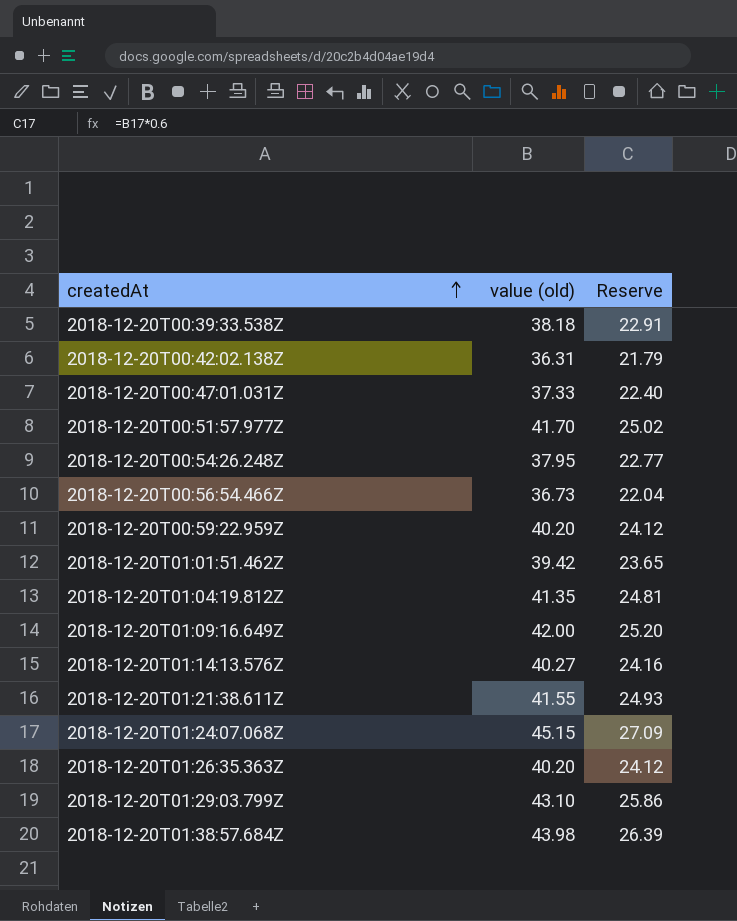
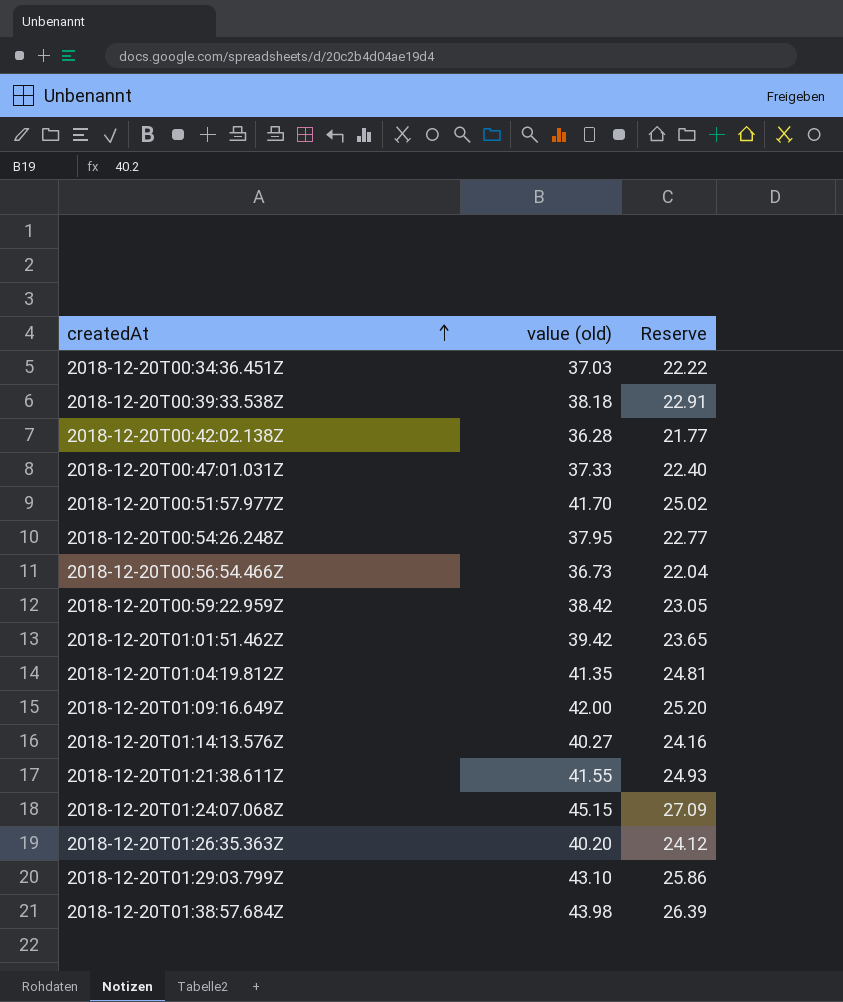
row 2018-12-20T00:34:36.451Z: none -> 37.03 | 22.22
2018-12-20T00:42:02.138Z | value (old): 36.31 -> 36.28
2018-12-20T00:42:02.138Z | Reserve: 21.79 -> 21.77
2018-12-20T00:59:22.959Z | value (old): 40.20 -> 38.42
2018-12-20T00:59:22.959Z | Reserve: 24.12 -> 23.05

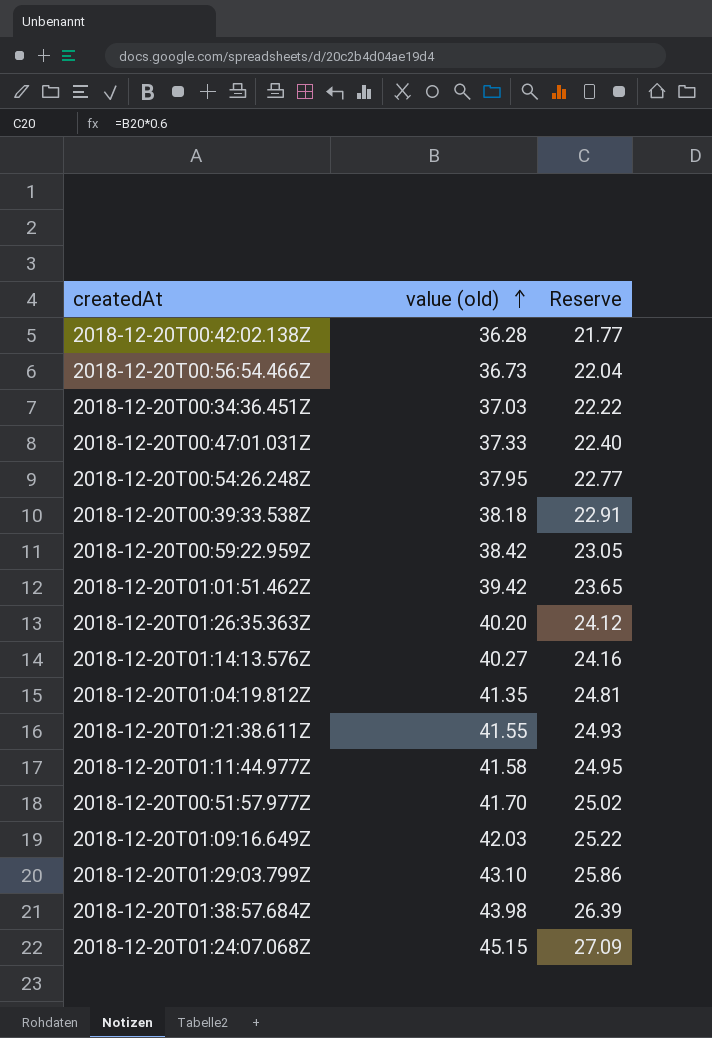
row order: createdAt ascending -> value (old) ascending
row 2018-12-20T01:11:44.977Z: none -> 41.58 | 24.95
2018-12-20T01:09:16.649Z | value (old): 42.00 -> 42.03
2018-12-20T01:09:16.649Z | Reserve: 25.20 -> 25.22

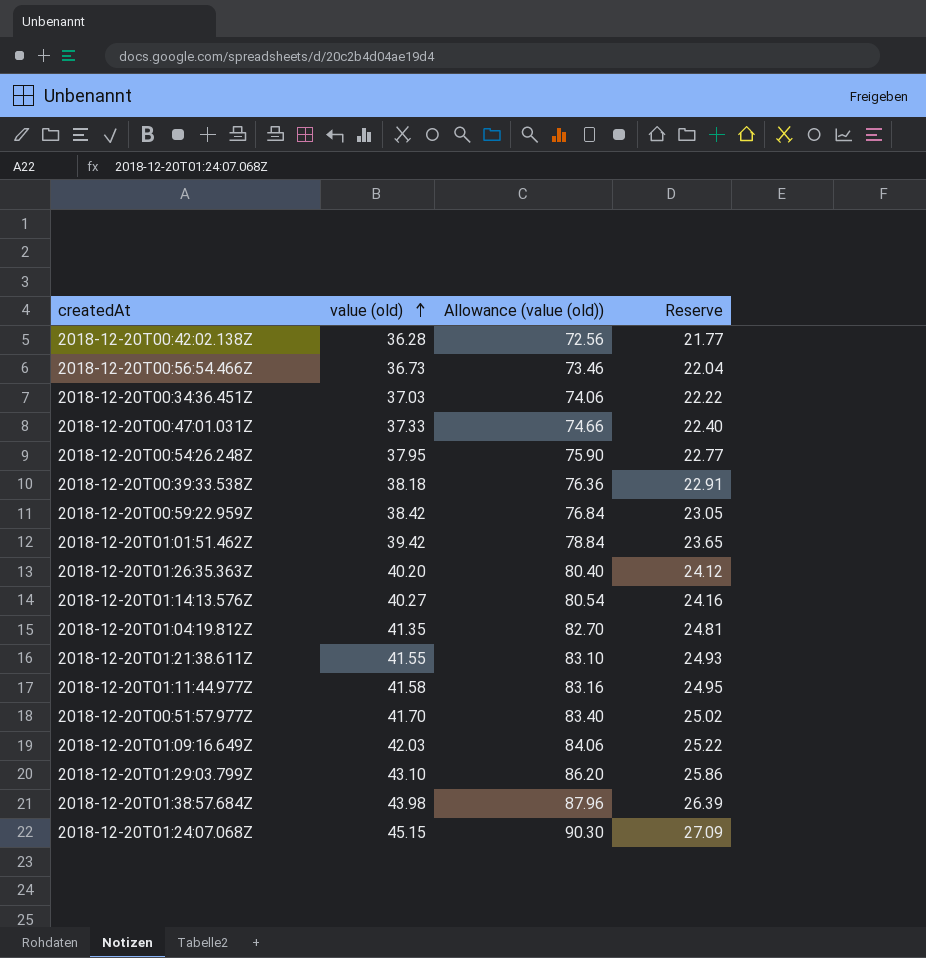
column Allowance (value (old)) | formula: none -> [value (old)] * 2

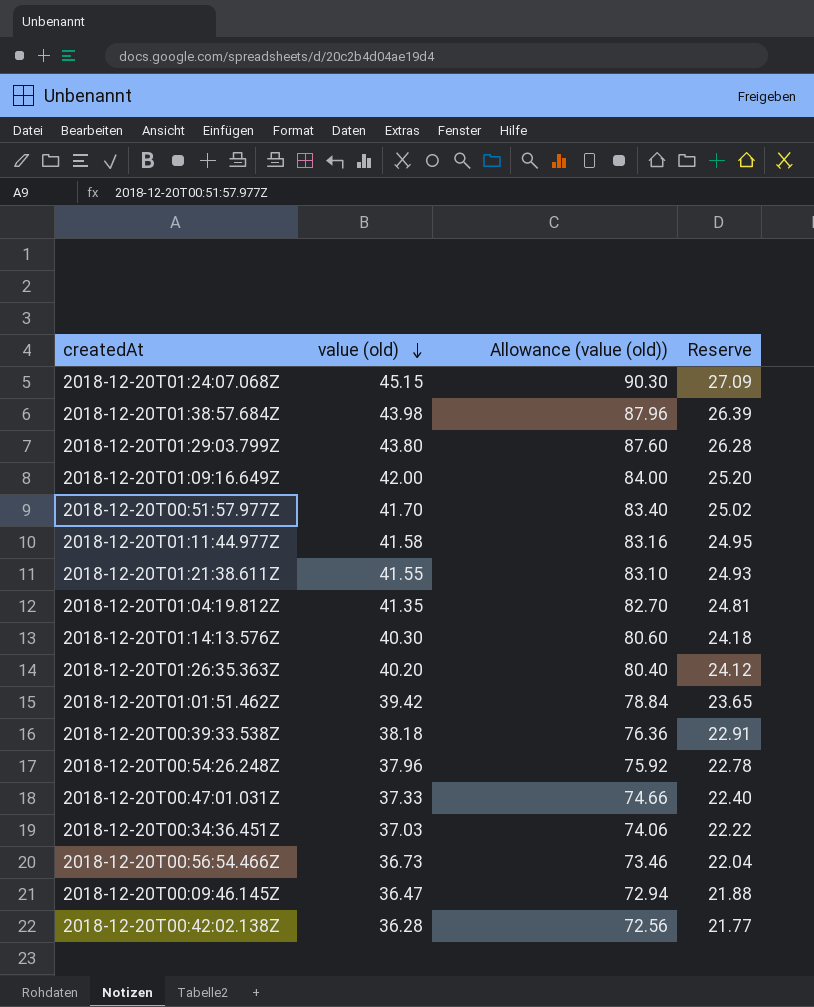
row order: value (old) ascending -> value (old) descending
row 2018-12-20T00:59:22.959Z: 38.42 | 76.84 | 23.05 -> none
2018-12-20T01:29:03.799Z | value (old): 43.10 -> 43.80
2018-12-20T01:29:03.799Z | Allowance (value (old)): 86.20 -> 87.60
2018-12-20T01:29:03.799Z | Reserve: 25.86 -> 26.28
2018-12-20T01:09:16.649Z | value (old): 42.03 -> 42.00
2018-12-20T01:09:16.649Z | Allowance (value (old)): 84.06 -> 84.00
2018-12-20T01:09:16.649Z | Reserve: 25.22 -> 25.20
2018-12-20T01:14:13.576Z | value (old): 40.27 -> 40.30
2018-12-20T01:14:13.576Z | Allowance (value (old)): 80.54 -> 80.60
2018-12-20T01:14:13.576Z | Reserve: 24.16 -> 24.18
2018-12-20T00:54:26.248Z | value (old): 37.95 -> 37.96
2018-12-20T00:54:26.248Z | Allowance (value (old)): 75.90 -> 75.92
2018-12-20T00:54:26.248Z | Reserve: 22.77 -> 22.78
row 2018-12-20T00:09:46.145Z: none -> 36.47 | 72.94 | 21.88

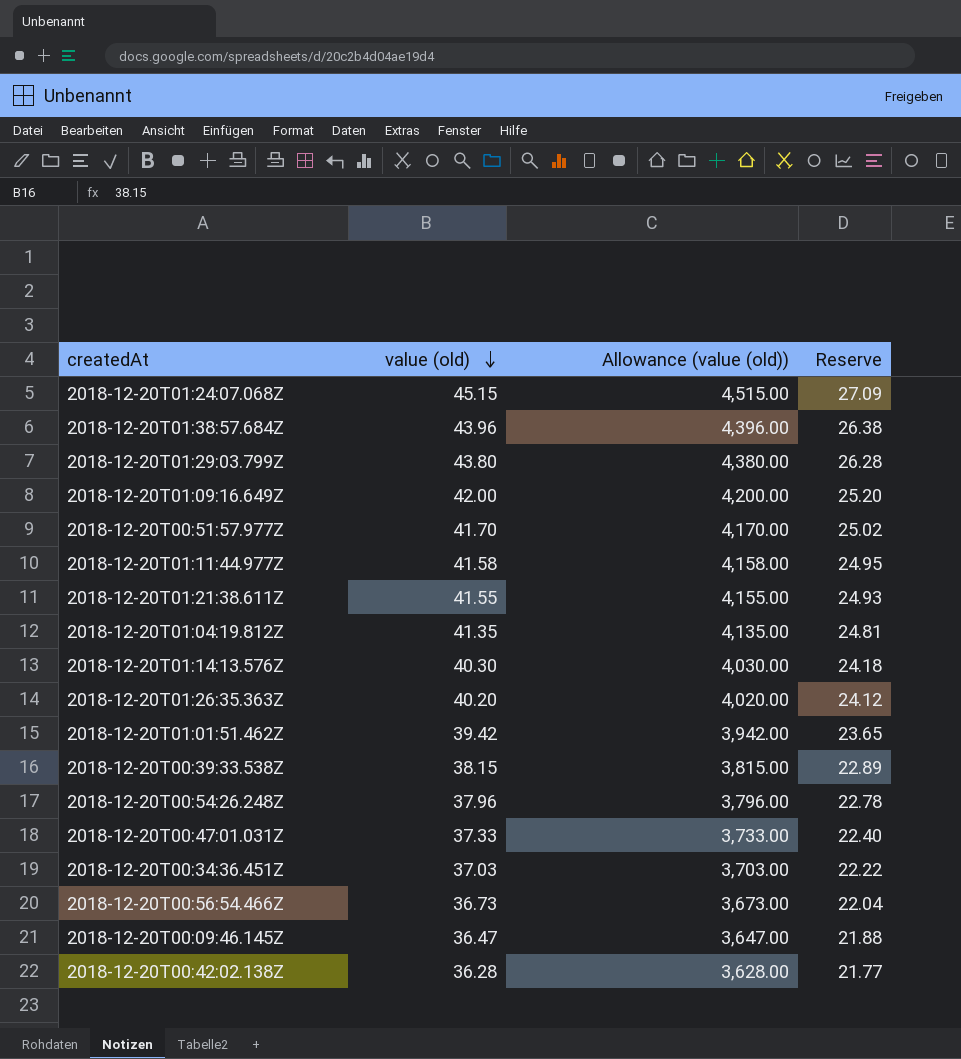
column Allowance (value (old)) | formula: [value (old)] * 2 -> [value (old)] * 100
2018-12-20T01:38:57.684Z | value (old): 43.98 -> 43.96
2018-12-20T01:38:57.684Z | Reserve: 26.39 -> 26.38
2018-12-20T00:39:33.538Z | value (old): 38.18 -> 38.15
2018-12-20T00:39:33.538Z | Reserve: 22.91 -> 22.89

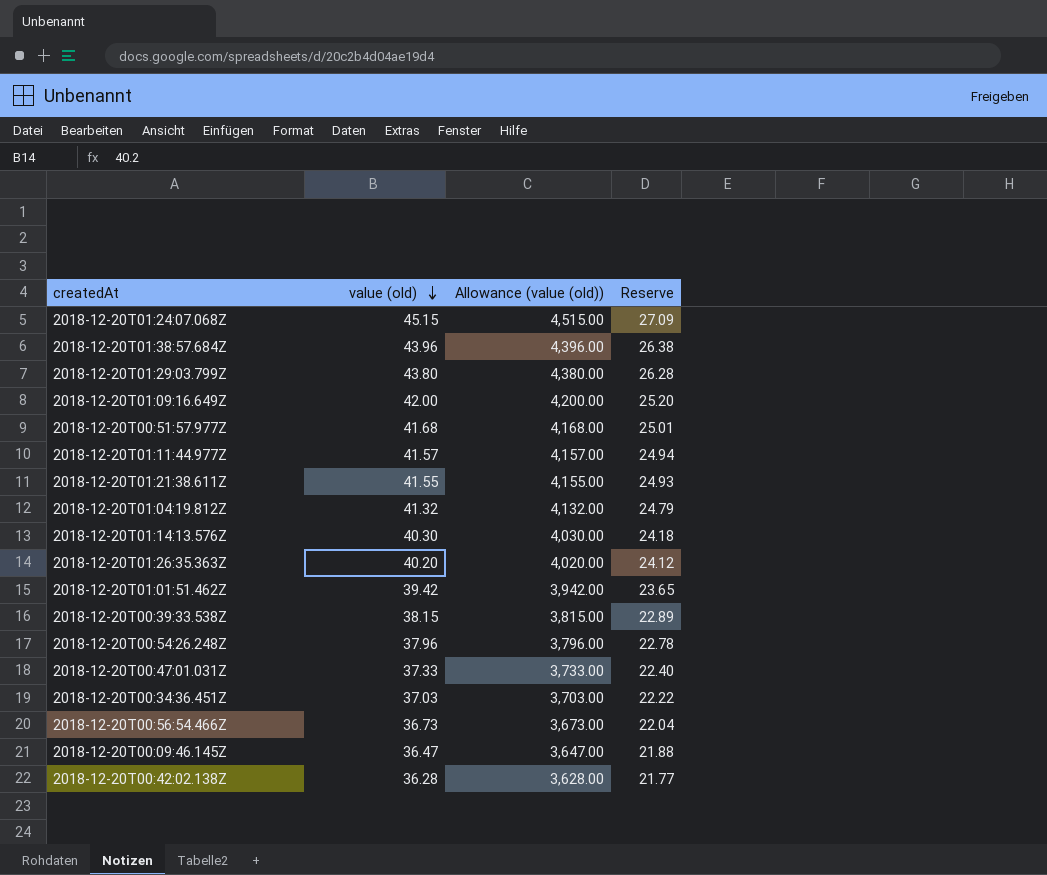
2018-12-20T00:51:57.977Z | value (old): 41.70 -> 41.68
2018-12-20T00:51:57.977Z | Allowance (value (old)): 4,170.00 -> 4,168.00
2018-12-20T00:51:57.977Z | Reserve: 25.02 -> 25.01
2018-12-20T01:11:44.977Z | value (old): 41.58 -> 41.57
2018-12-20T01:11:44.977Z | Allowance (value (old)): 4,158.00 -> 4,157.00
2018-12-20T01:11:44.977Z | Reserve: 24.95 -> 24.94
2018-12-20T01:04:19.812Z | value (old): 41.35 -> 41.32
2018-12-20T01:04:19.812Z | Allowance (value (old)): 4,135.00 -> 4,132.00
2018-12-20T01:04:19.812Z | Reserve: 24.81 -> 24.79

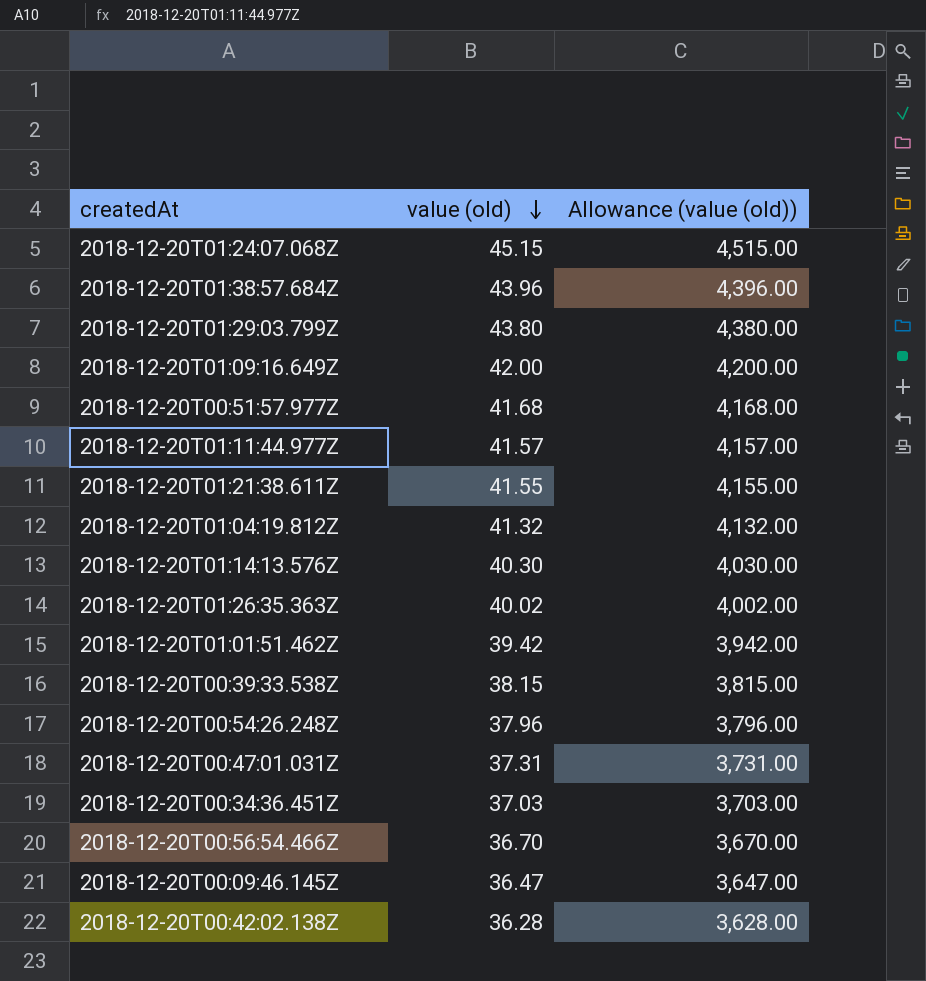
column Reserve | formula: [value (old)] * 0.6 -> none
2018-12-20T01:26:35.363Z | value (old): 40.20 -> 40.02
2018-12-20T01:26:35.363Z | Allowance (value (old)): 4,020.00 -> 4,002.00
2018-12-20T00:47:01.031Z | value (old): 37.33 -> 37.31
2018-12-20T00:47:01.031Z | Allowance (value (old)): 3,733.00 -> 3,731.00
2018-12-20T00:56:54.466Z | value (old): 36.73 -> 36.70
2018-12-20T00:56:54.466Z | Allowance (value (old)): 3,673.00 -> 3,670.00

